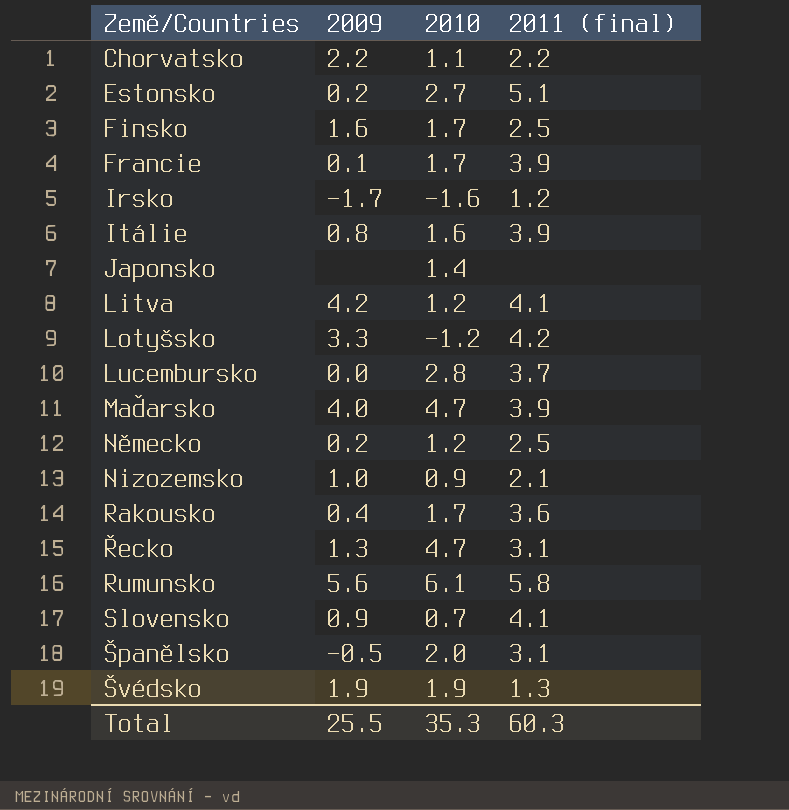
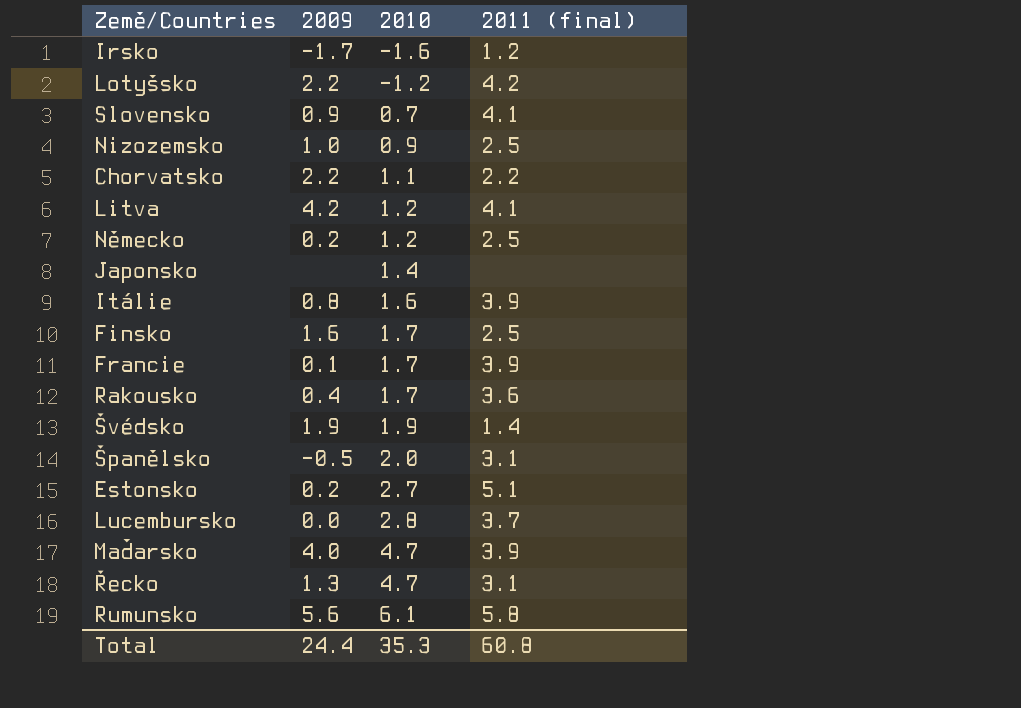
row order: Země/Countries ascending -> 2010 ascending
Lotyšsko | 2009: 3.3 -> 2.2
Nizozemsko | 2011 (final): 2.1 -> 2.5
Švédsko | 2011 (final): 1.3 -> 1.4
Total | 2009: 25.5 -> 24.4
Total | 2011 (final): 60.3 -> 60.8

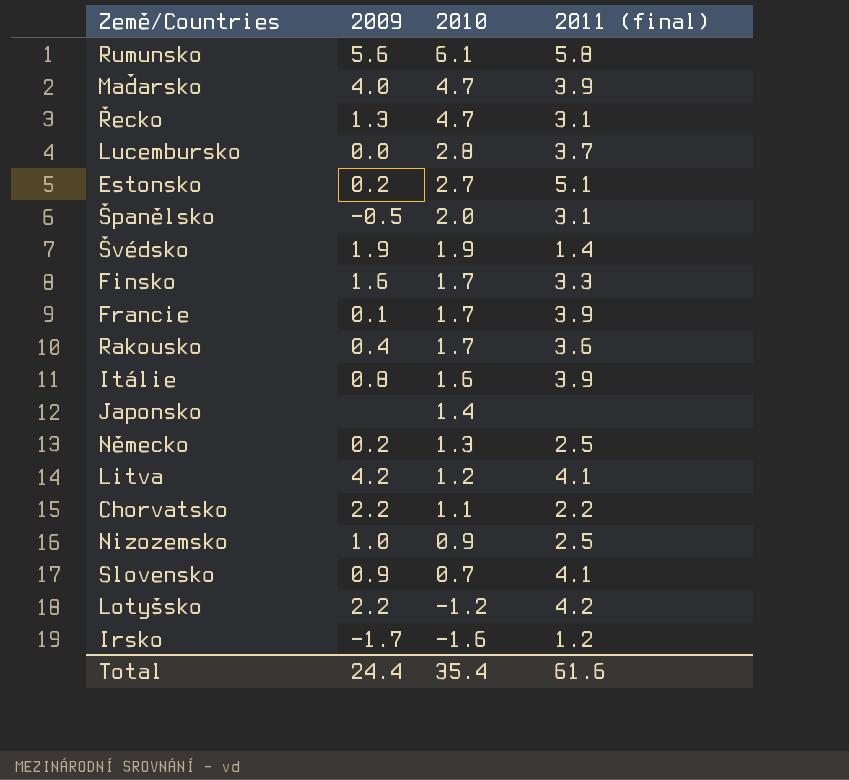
row order: 2010 ascending -> 2010 descending
Finsko | 2011 (final): 2.5 -> 3.3
Německo | 2010: 1.2 -> 1.3
Total | 2010: 35.3 -> 35.4
Total | 2011 (final): 60.8 -> 61.6

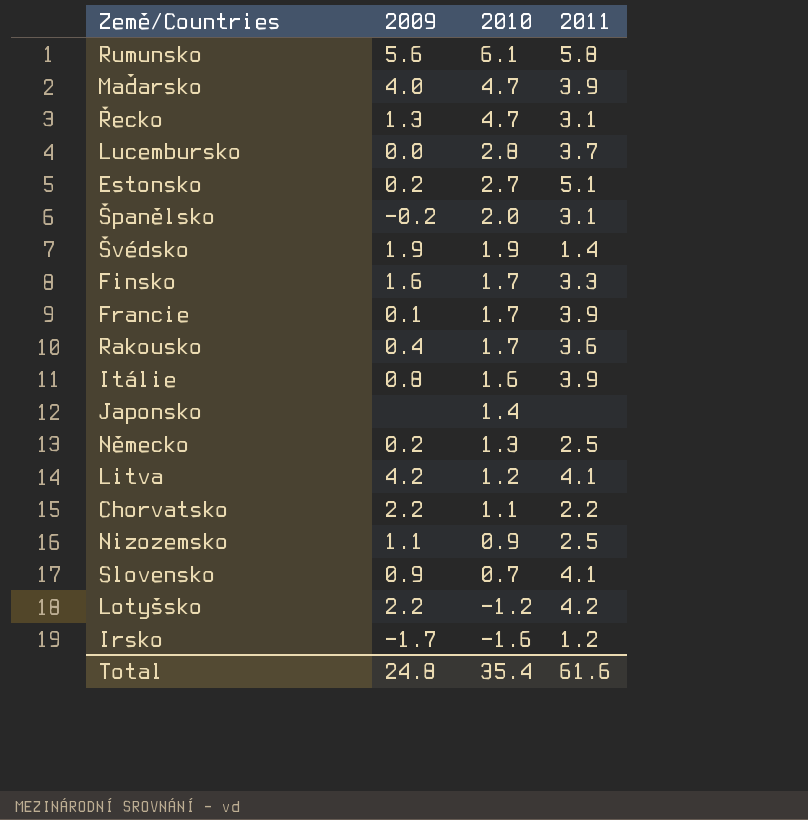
column name: 2011 (final) -> 2011
Španělsko | 2009: -0.5 -> -0.2
Nizozemsko | 2009: 1.0 -> 1.1
Total | 2009: 24.4 -> 24.8

